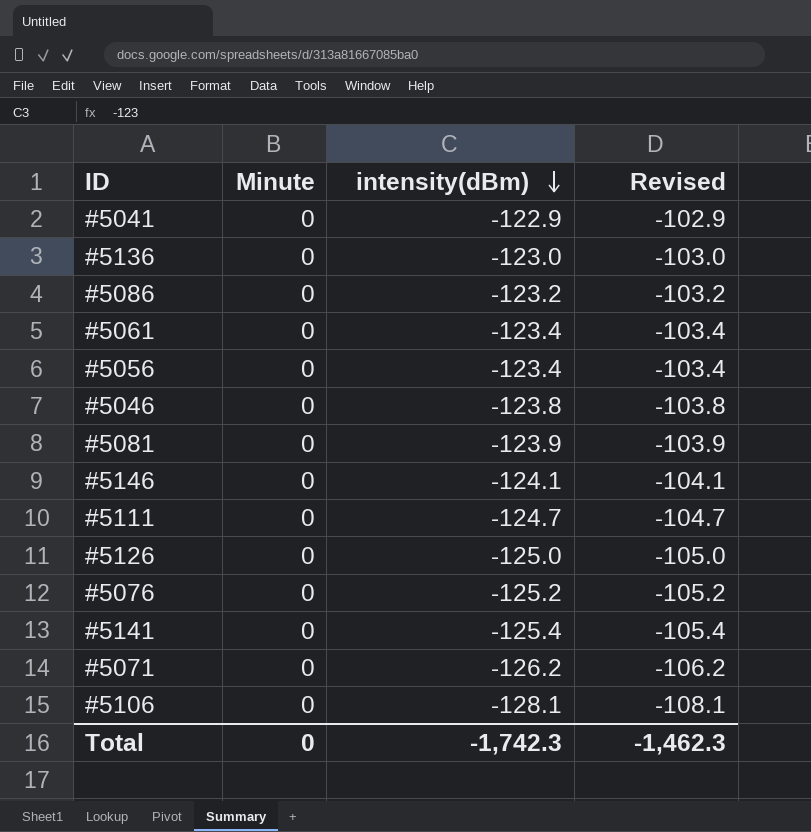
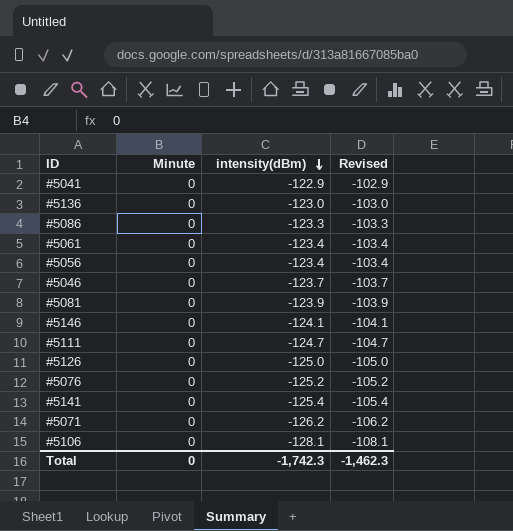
#5086 | intensity(dBm): -123.2 -> -123.3
#5086 | Revised: -103.2 -> -103.3
#5046 | intensity(dBm): -123.8 -> -123.7
#5046 | Revised: -103.8 -> -103.7

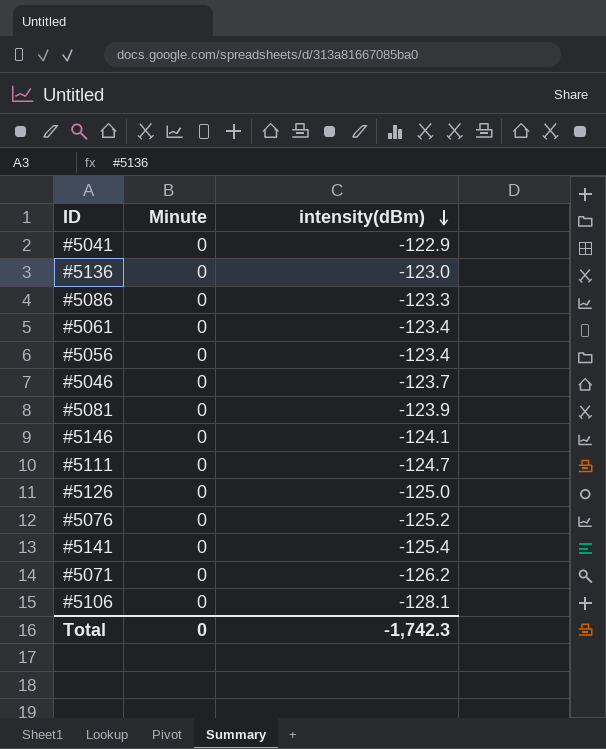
column Revised | formula: [intensity(dBm)] + 20 -> none

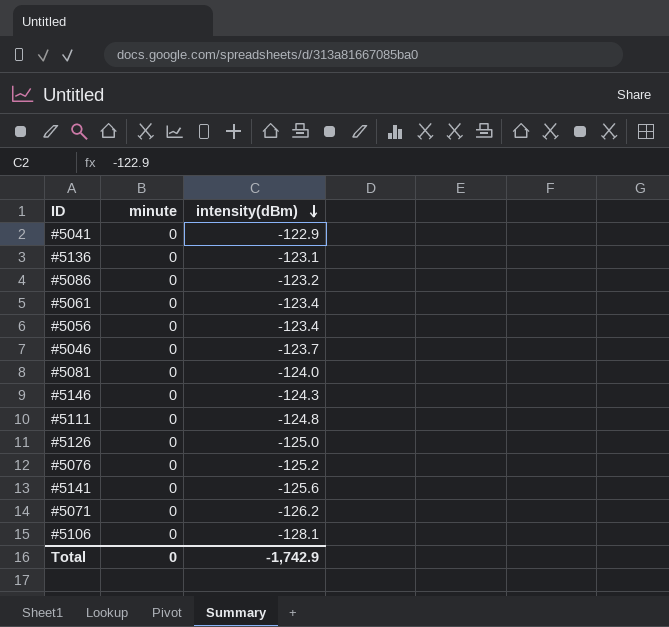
column name: Minute -> minute
#5136 | intensity(dBm): -123.0 -> -123.1
#5086 | intensity(dBm): -123.3 -> -123.2
#5081 | intensity(dBm): -123.9 -> -124.0
#5146 | intensity(dBm): -124.1 -> -124.3
#5111 | intensity(dBm): -124.7 -> -124.8
#5141 | intensity(dBm): -125.4 -> -125.6
Total | intensity(dBm): -1,742.3 -> -1,742.9

